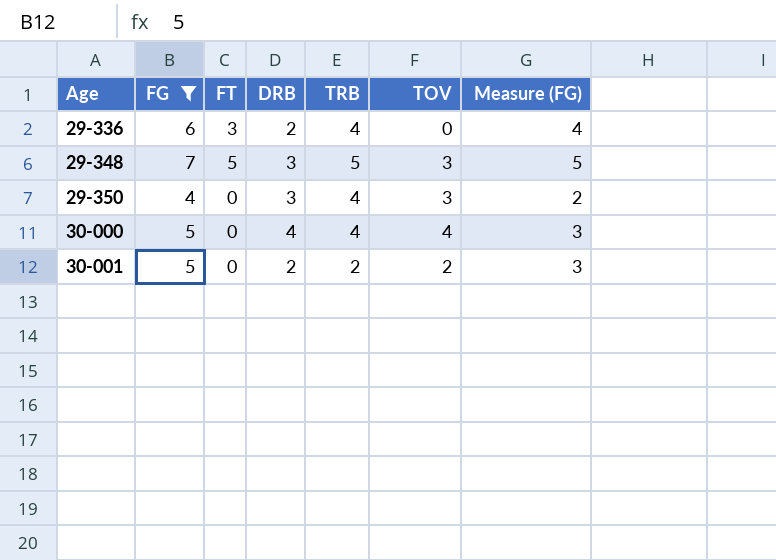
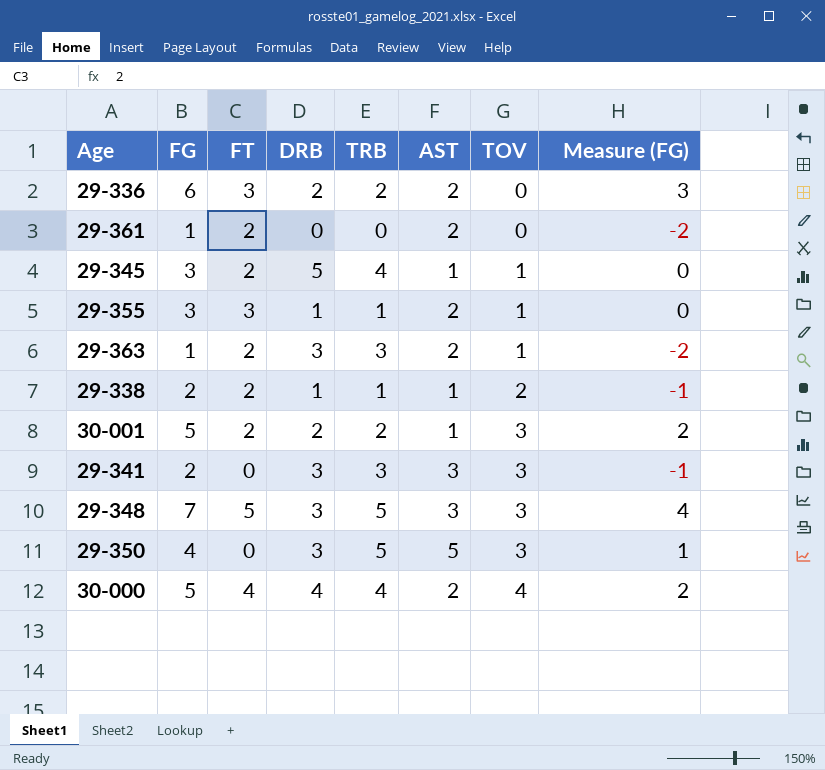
filter: FG >= 4 -> none
row order: Age ascending -> TOV ascending
column AST | position: none -> 6
column Measure (FG) | formula: [FG] - 2 -> [FG] - 3
29-336 | TRB: 4 -> 2
30-001 | FT: 0 -> 2
30-001 | TOV: 2 -> 3
29-350 | TRB: 4 -> 5
30-000 | FT: 0 -> 4

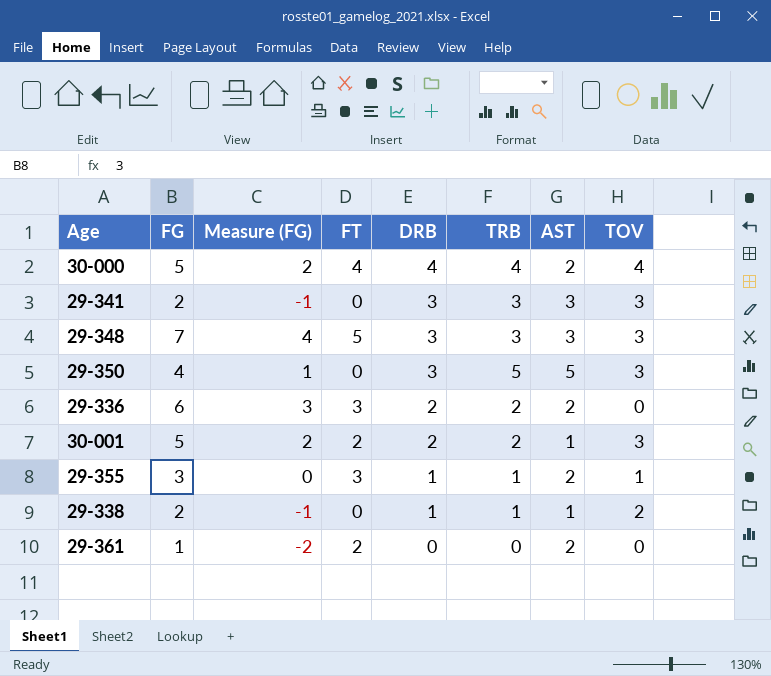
row order: TOV ascending -> DRB descending
column Measure (FG) | position: 8 -> 3
row 29-345: 3 | 2 | 5 | 4 | 1 | 1 | 0 -> none
row 29-363: 1 | 2 | 3 | 3 | 2 | 1 | -2 -> none
29-348 | TRB: 5 -> 3
29-338 | FT: 2 -> 0

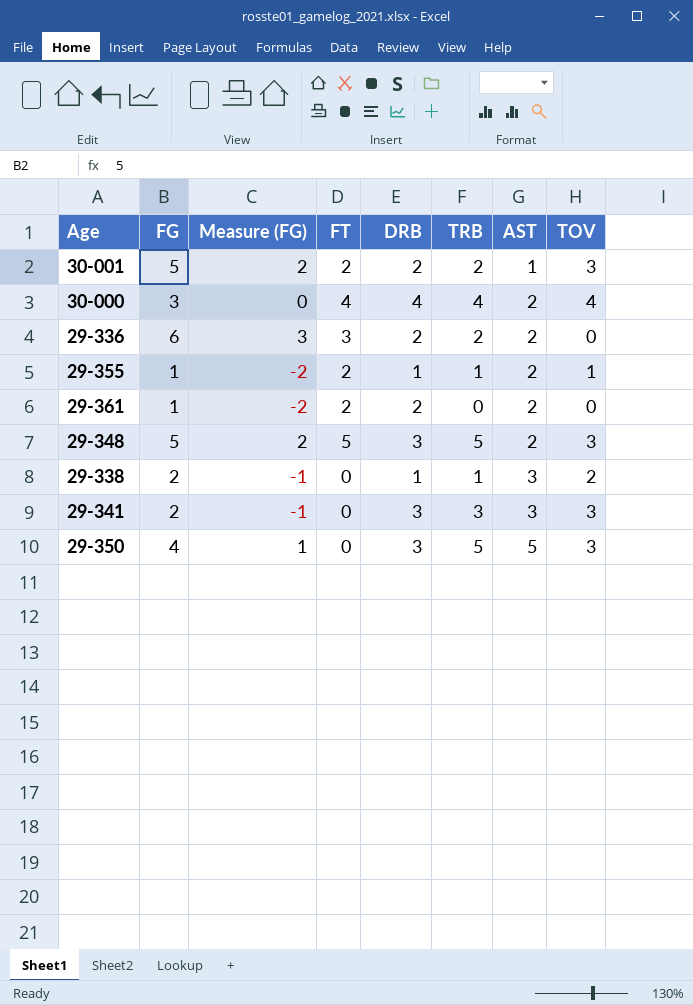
row order: DRB descending -> AST ascending
30-000 | FG: 5 -> 3
30-000 | Measure (FG): 2 -> 0
29-355 | FG: 3 -> 1
29-355 | Measure (FG): 0 -> -2
29-355 | FT: 3 -> 2
29-361 | DRB: 0 -> 2
29-348 | FG: 7 -> 5
29-348 | Measure (FG): 4 -> 2
29-348 | TRB: 3 -> 5
29-348 | AST: 3 -> 2
29-338 | AST: 1 -> 3

